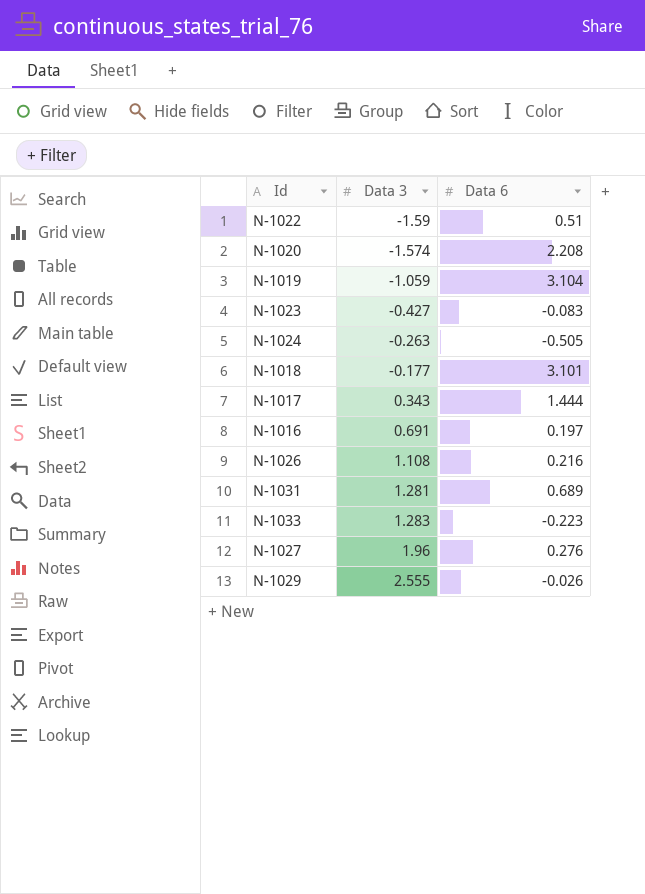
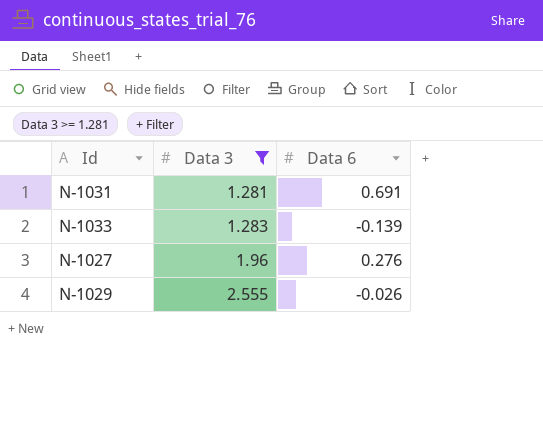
filter: none -> Data 3 >= 1.281
N-1031 | Data 6: 0.689 -> 0.691
N-1033 | Data 6: -0.223 -> -0.139

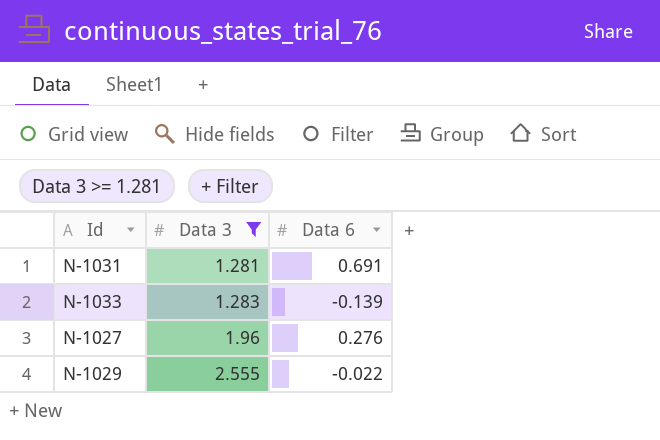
N-1029 | Data 6: -0.026 -> -0.022

